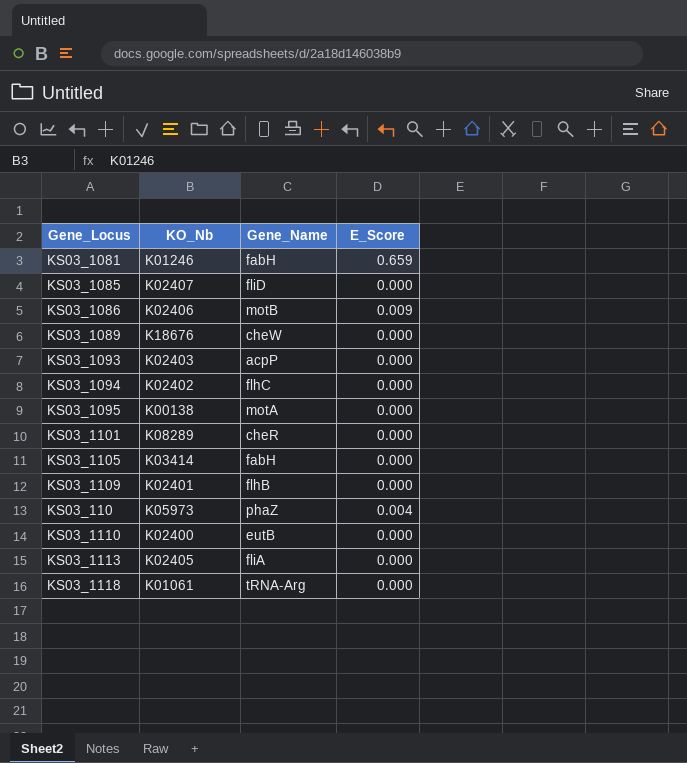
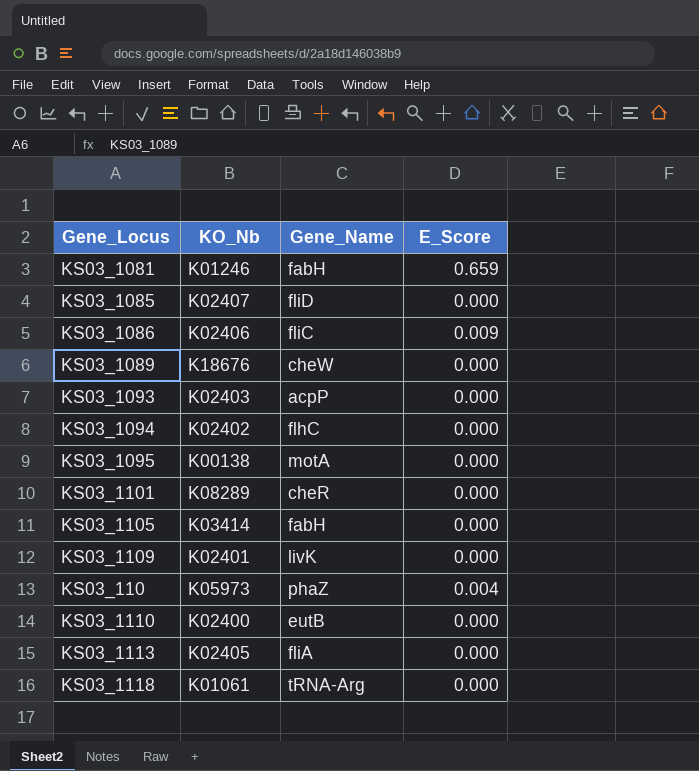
KS03_1086 | Gene_Name: motB -> fliC
KS03_1109 | Gene_Name: flhB -> livK

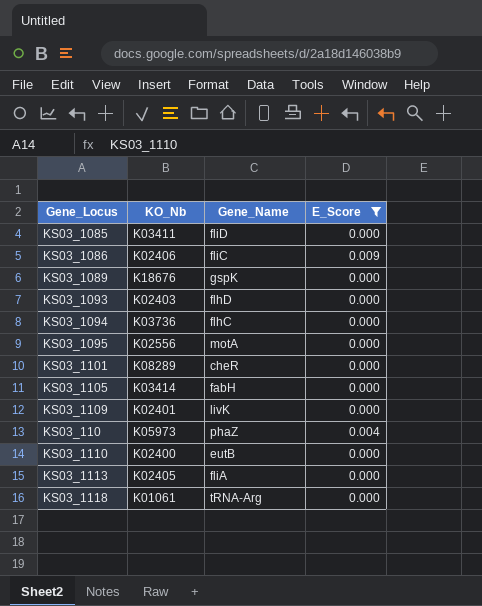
filter: none -> E_Score != 0.659
KS03_1085 | KO_Nb: K02407 -> K03411
KS03_1089 | Gene_Name: cheW -> gspK
KS03_1093 | Gene_Name: acpP -> flhD
KS03_1094 | KO_Nb: K02402 -> K03736
KS03_1095 | KO_Nb: K00138 -> K02556

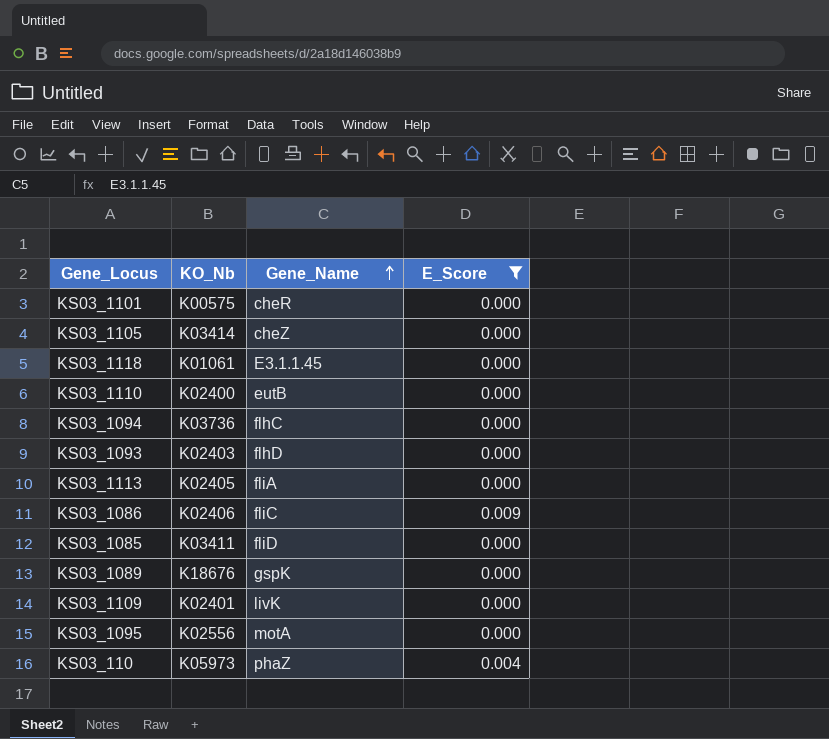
row order: none -> Gene_Name ascending
KS03_1101 | KO_Nb: K08289 -> K00575
KS03_1105 | Gene_Name: fabH -> cheZ
KS03_1118 | Gene_Name: tRNA-Arg -> E3.1.1.45

